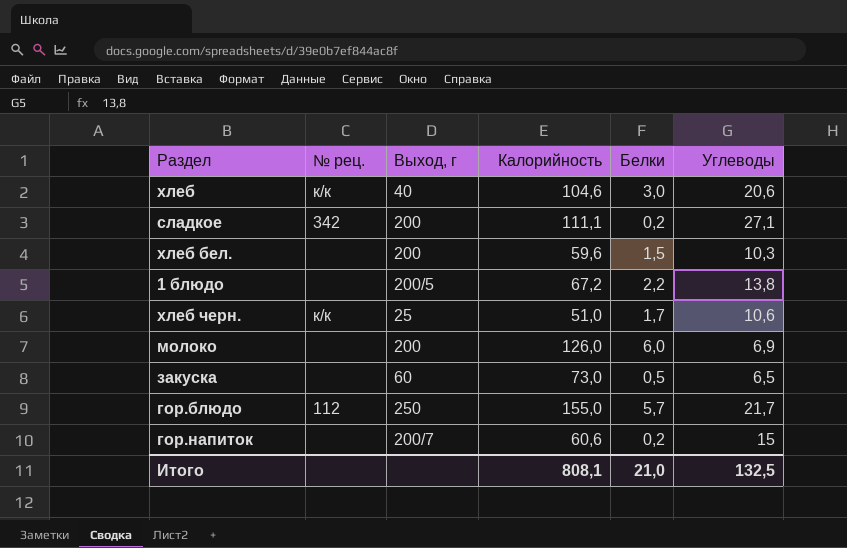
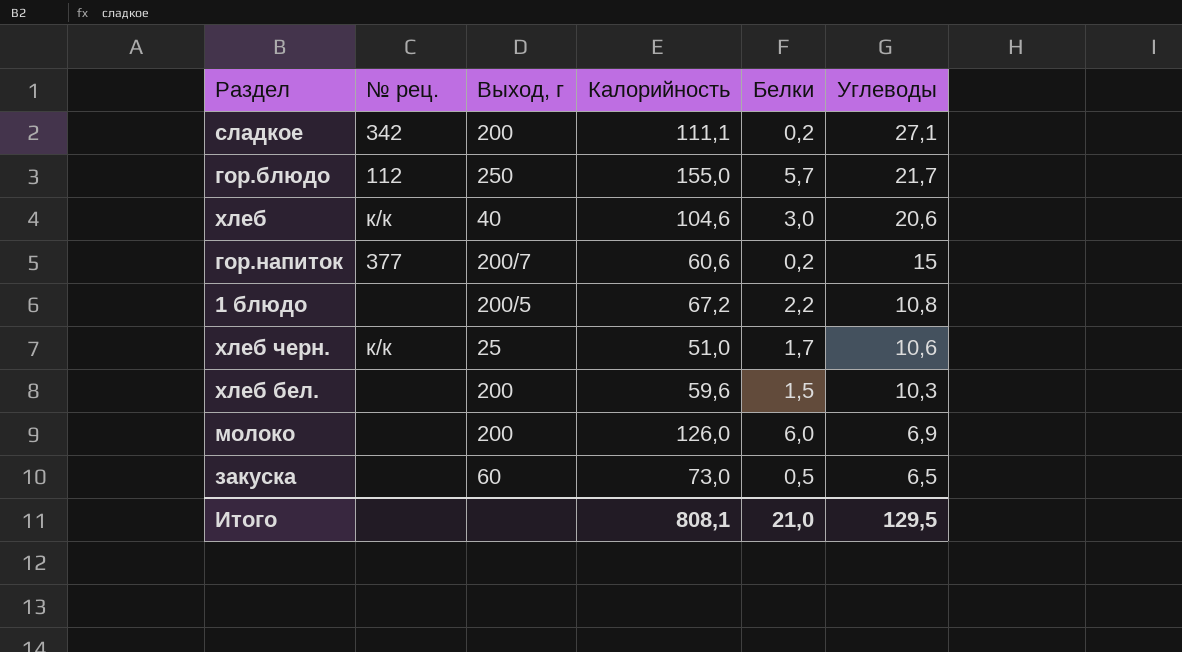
row order: none -> Углеводы descending
гор.напиток | № рец.: none -> 377
1 блюдо | Углеводы: 13,8 -> 10,8
Итого | Углеводы: 132,5 -> 129,5

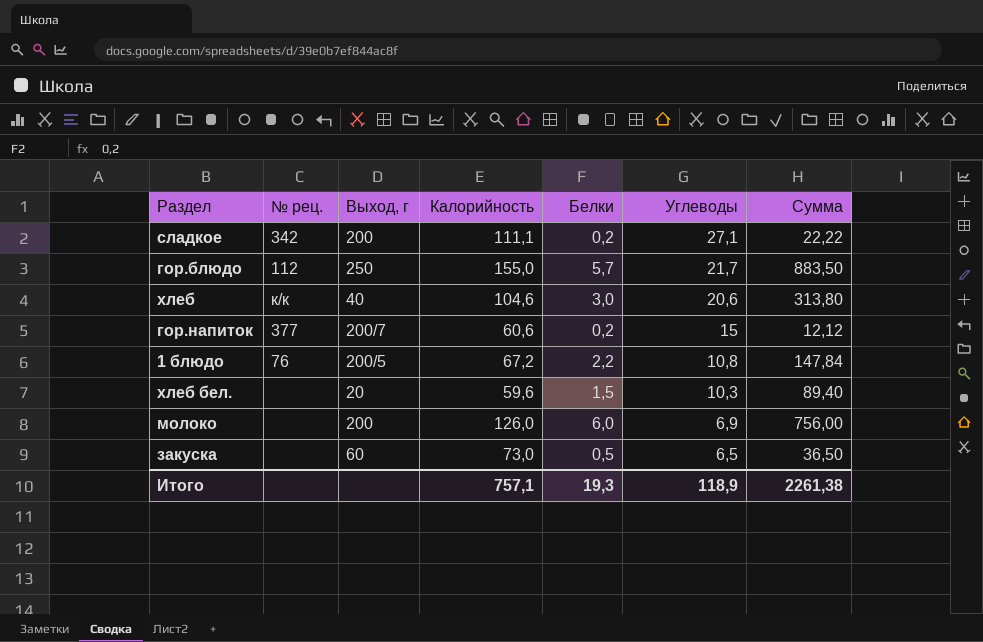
column Сумма | formula: none -> [Калорийность] * [Белки]
row хлеб черн.: к/к | 25 | 51,0 | 1,7 | 10,6 -> none
1 блюдо | № рец.: none -> 76
хлеб бел. | Выход, г: 200 -> 20
Итого | Калорийность: 808,1 -> 757,1
Итого | Белки: 21,0 -> 19,3
Итого | Углеводы: 129,5 -> 118,9

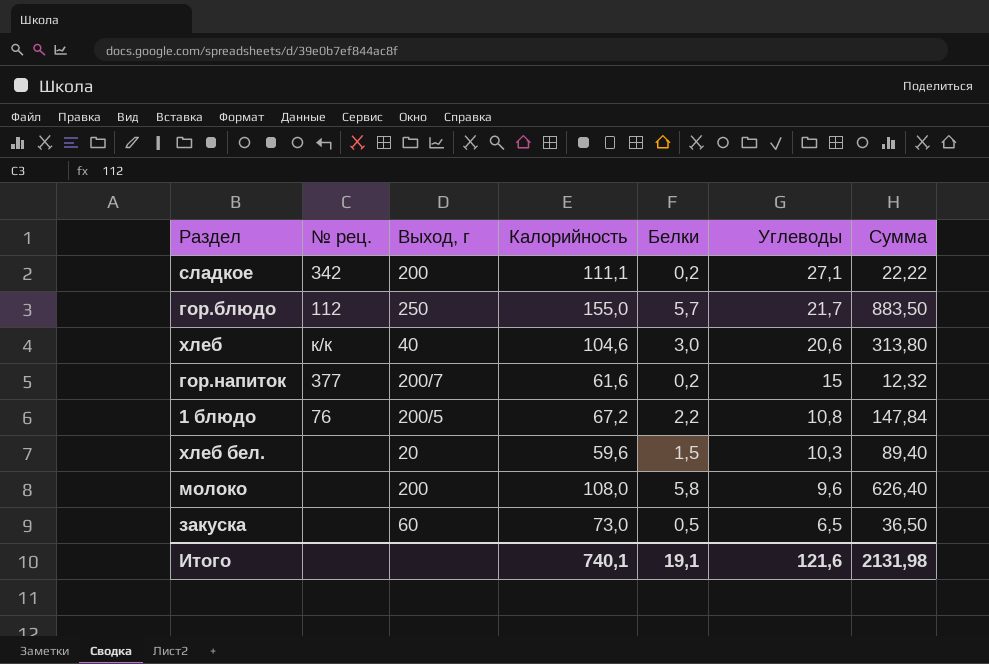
гор.напиток | Калорийность: 60,6 -> 61,6
гор.напиток | Сумма: 12,12 -> 12,32
молоко | Калорийность: 126,0 -> 108,0
молоко | Белки: 6,0 -> 5,8
молоко | Углеводы: 6,9 -> 9,6
молоко | Сумма: 756,00 -> 626,40
Итого | Калорийность: 757,1 -> 740,1
Итого | Белки: 19,3 -> 19,1
Итого | Углеводы: 118,9 -> 121,6
Итого | Сумма: 2261,38 -> 2131,98

